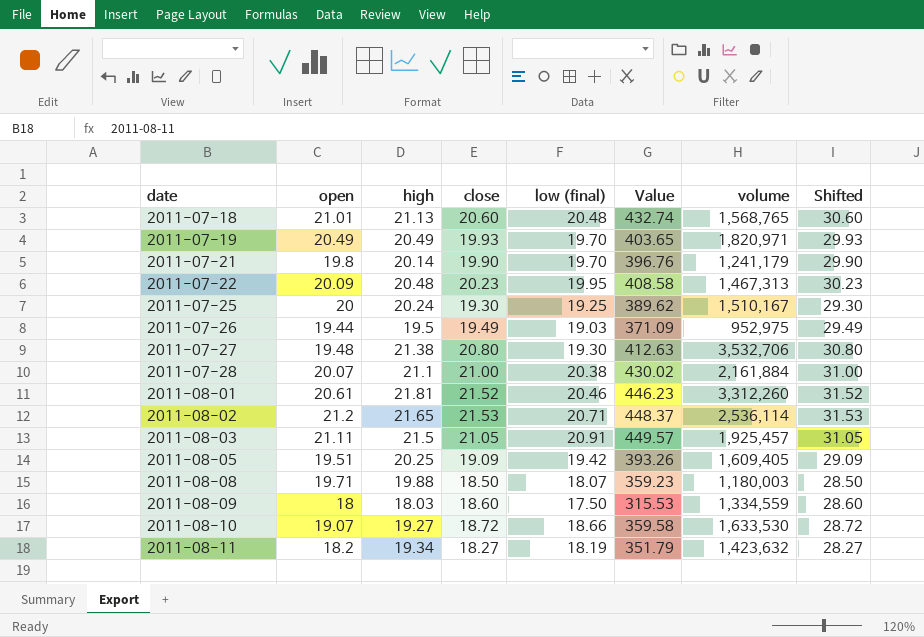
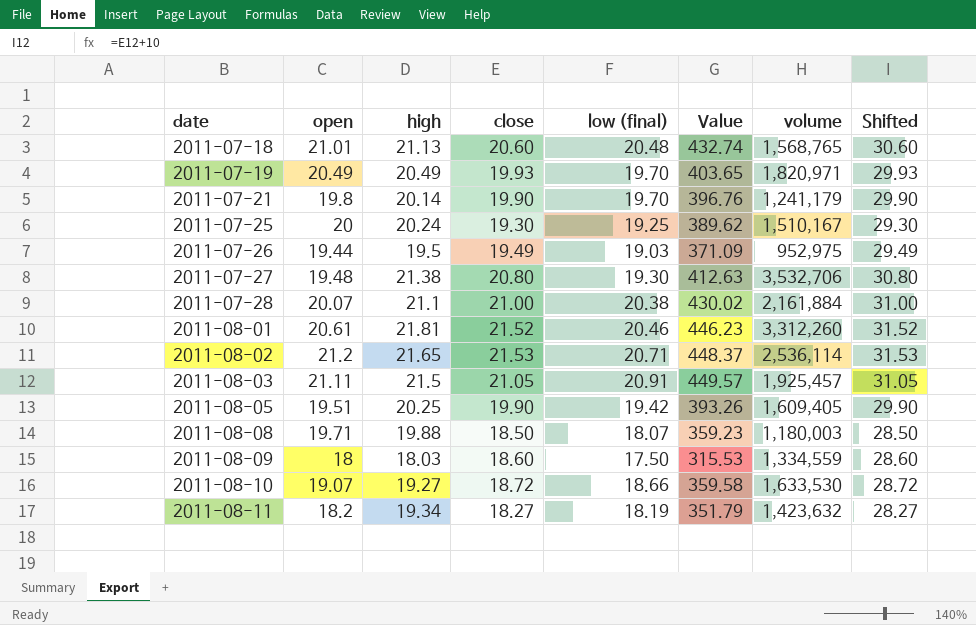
row 2011-07-22: 20.09 | 20.48 | 20.23 | 19.95 | 408.58 | 1,467,313 | 30.23 -> none
2011-08-05 | close: 19.09 -> 19.90
2011-08-05 | Shifted: 29.09 -> 29.90

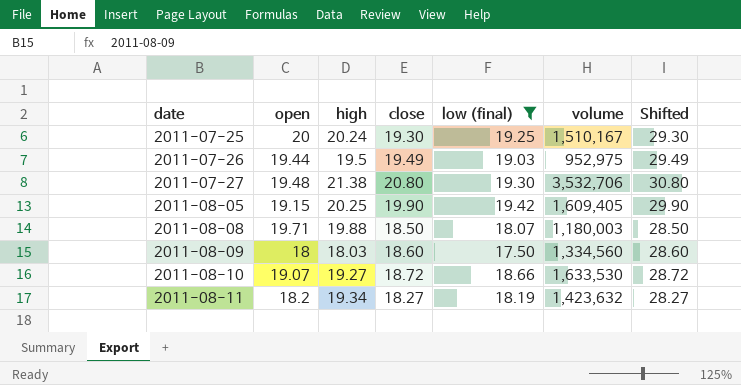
filter: none -> low (final) <= 19.42
column Value | formula: [high] * [low (final)] -> none
2011-08-05 | open: 19.51 -> 19.15
2011-08-09 | volume: 1,334,559 -> 1,334,560

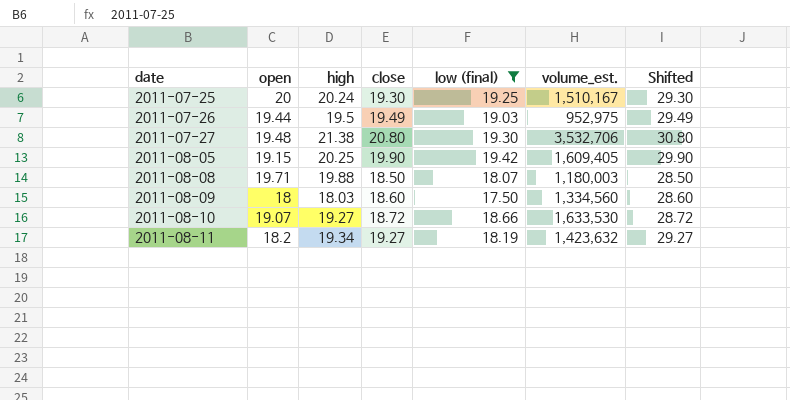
column name: volume -> volume_est.
2011-08-11 | close: 18.27 -> 19.27
2011-08-11 | Shifted: 28.27 -> 29.27

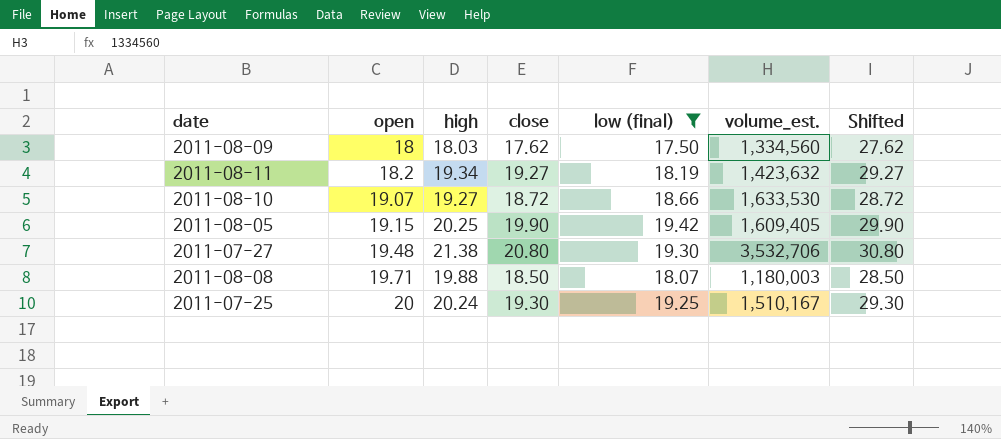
row order: date ascending -> open ascending
row 2011-07-26: 19.44 | 19.5 | 19.49 | 19.03 | 952,975 | 29.49 -> none
2011-08-09 | close: 18.60 -> 17.62
2011-08-09 | Shifted: 28.60 -> 27.62

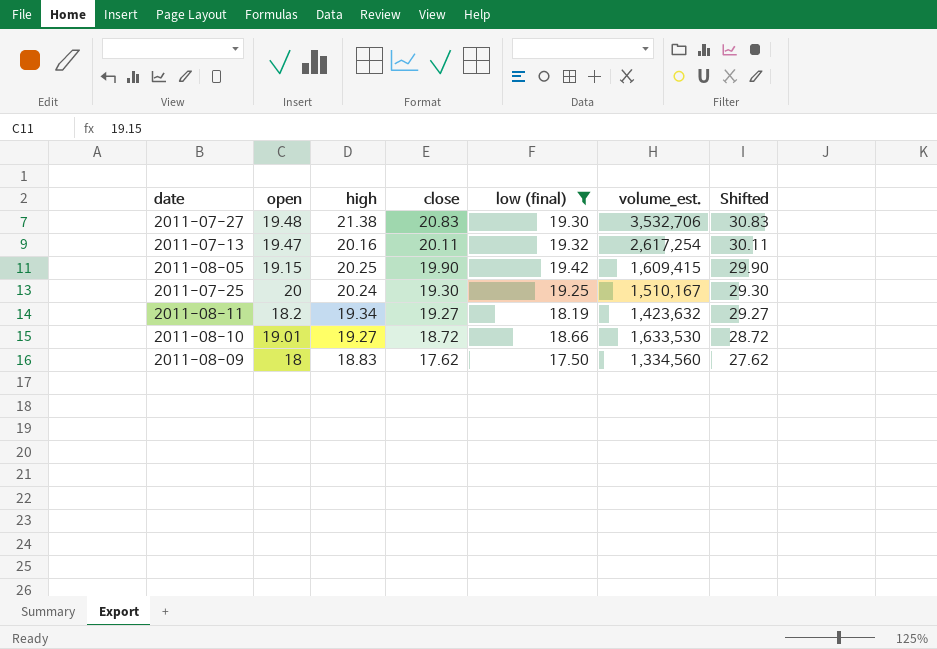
row order: open ascending -> close descending
row 2011-08-08: 19.71 | 19.88 | 18.50 | 18.07 | 1,180,003 | 28.50 -> none
2011-07-27 | close: 20.80 -> 20.83
2011-07-27 | Shifted: 30.80 -> 30.83
row 2011-07-13: none -> 19.47 | 20.16 | 20.11 | 19.32 | 2,617,254 | 30.11
2011-08-05 | volume_est.: 1,609,405 -> 1,609,415
2011-08-10 | open: 19.07 -> 19.01
2011-08-09 | high: 18.03 -> 18.83

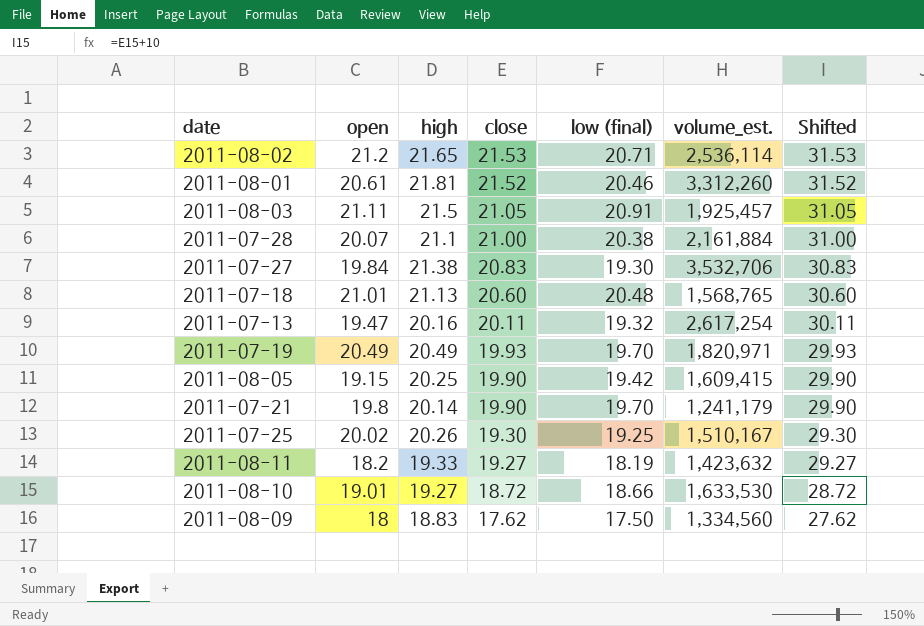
filter: low (final) <= 19.42 -> none
2011-07-27 | open: 19.48 -> 19.84
2011-07-25 | open: 20 -> 20.02
2011-07-25 | high: 20.24 -> 20.26
2011-08-11 | high: 19.34 -> 19.33

